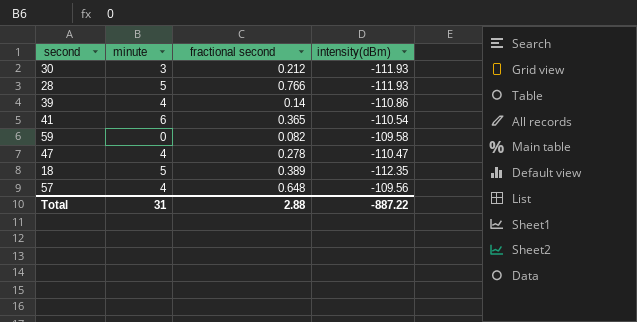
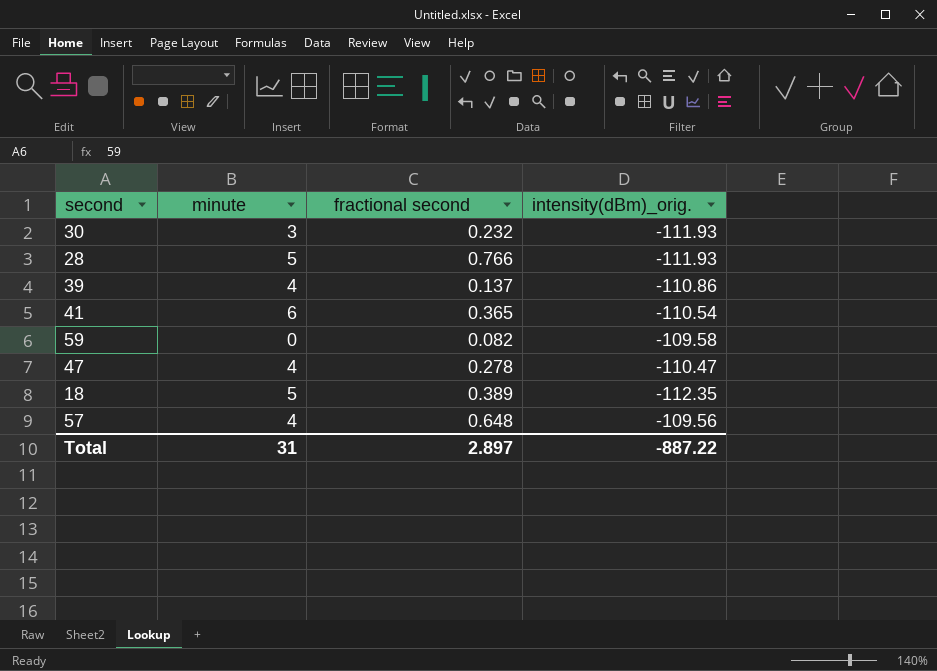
column name: intensity(dBm) -> intensity(dBm)_orig.
30 | fractional second: 0.212 -> 0.232
39 | fractional second: 0.14 -> 0.137
Total | fractional second: 2.88 -> 2.897

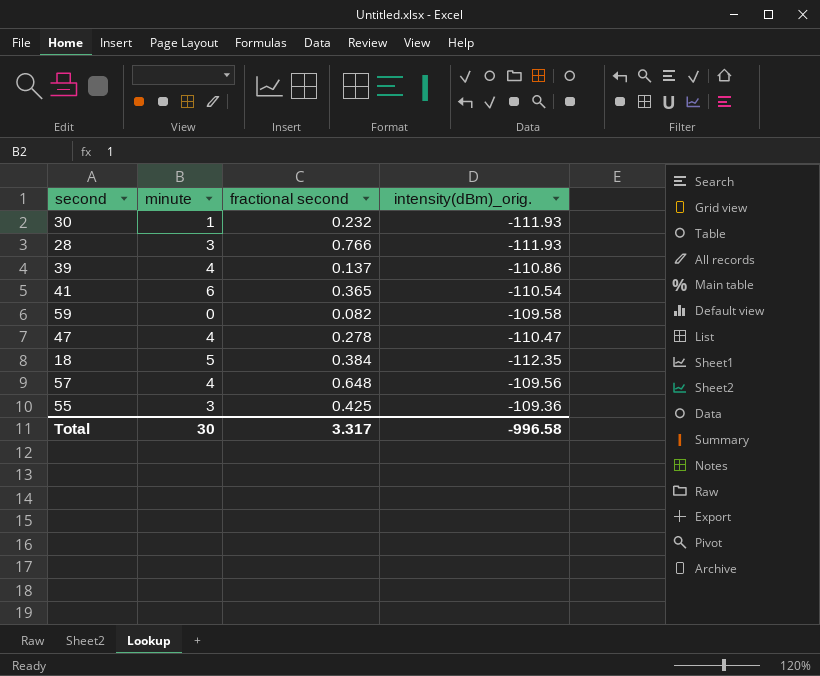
30 | minute: 3 -> 1
28 | minute: 5 -> 3
18 | fractional second: 0.389 -> 0.384
row 55: none -> 3 | 0.425 | -109.36
Total | minute: 31 -> 30
Total | fractional second: 2.897 -> 3.317
Total | intensity(dBm)_orig.: -887.22 -> -996.58

